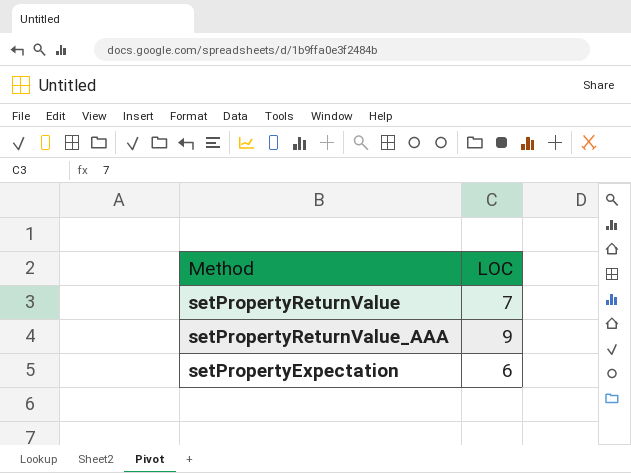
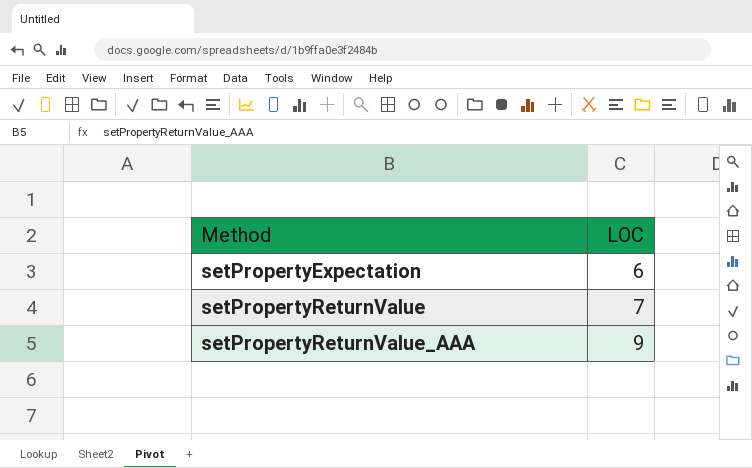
row order: none -> Method ascending

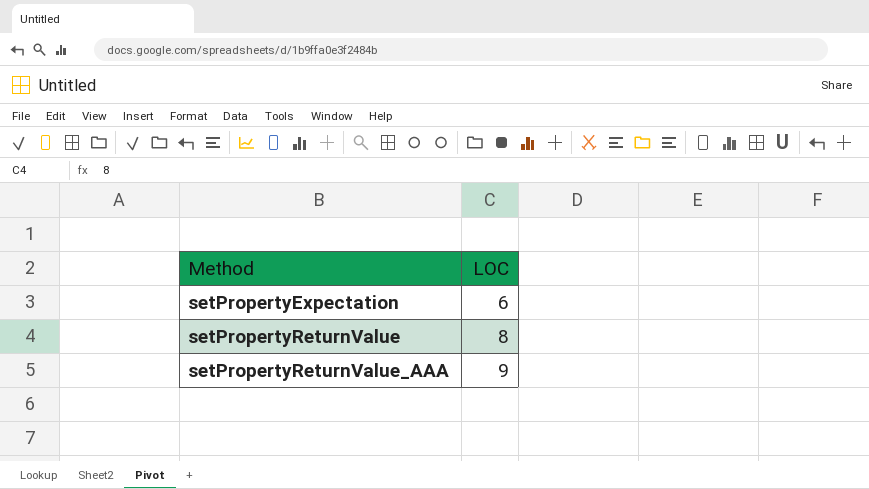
setPropertyReturnValue | LOC: 7 -> 8

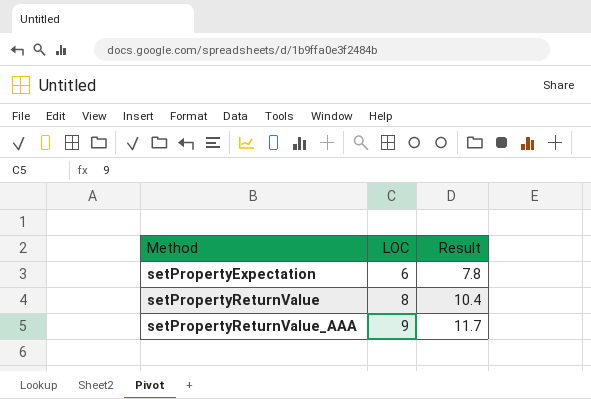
column Result | formula: none -> [LOC] * 1.3

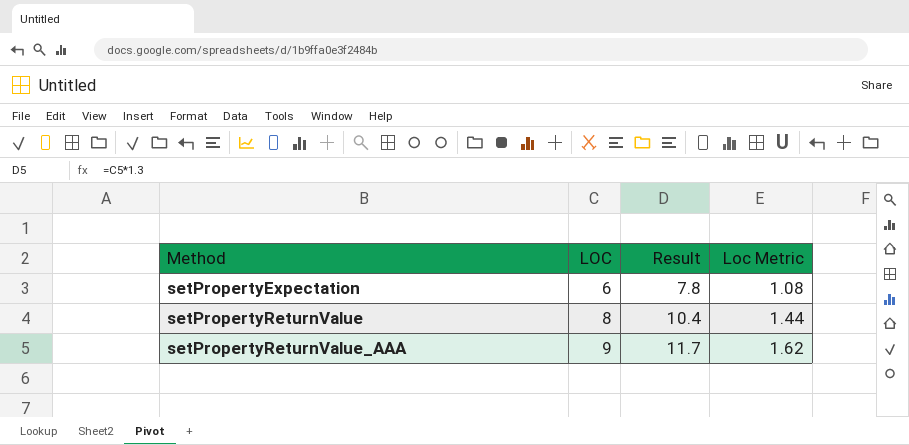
column Loc Metric | formula: none -> [LOC] * 0.18

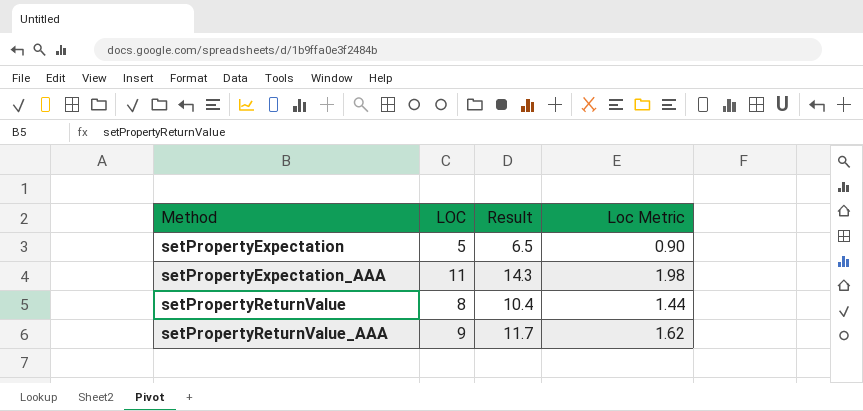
setPropertyExpectation | LOC: 6 -> 5
setPropertyExpectation | Result: 7.8 -> 6.5
setPropertyExpectation | Loc Metric: 1.08 -> 0.90
row setPropertyExpectation_AAA: none -> 11 | 14.3 | 1.98

